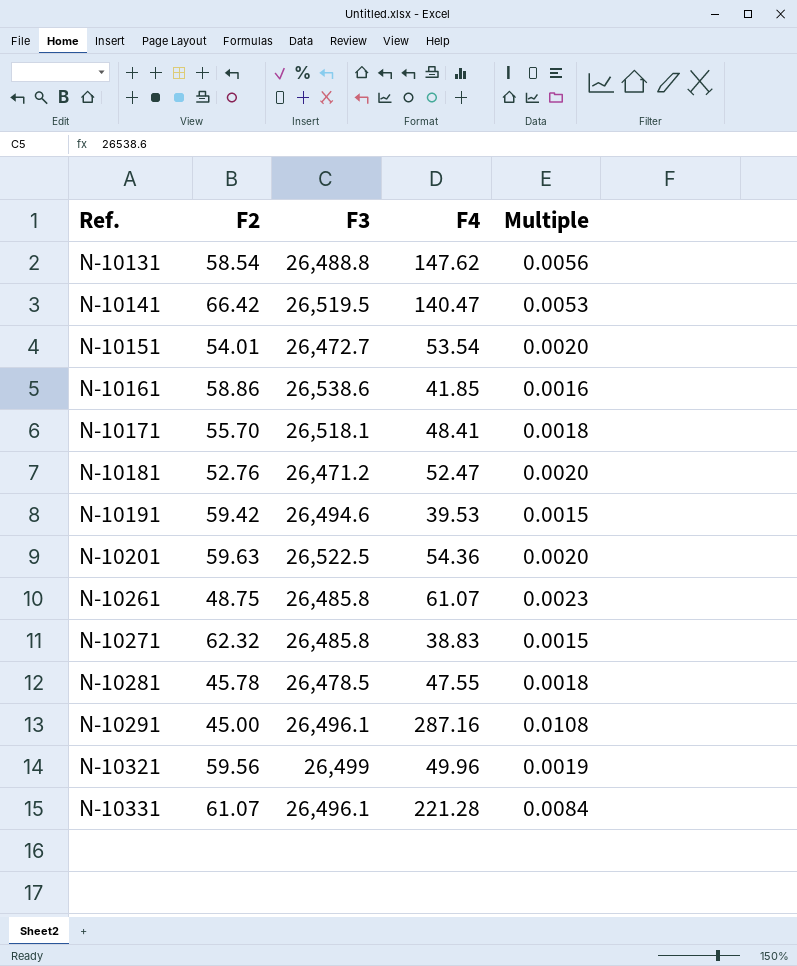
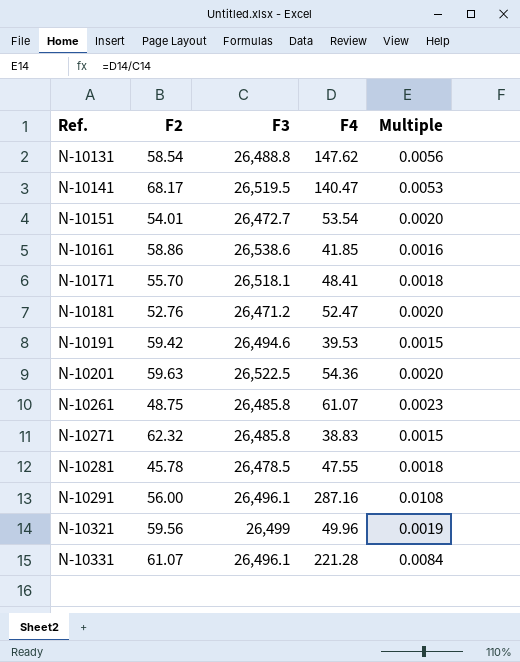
N-10141 | F2: 66.42 -> 68.17
N-10291 | F2: 45.00 -> 56.00

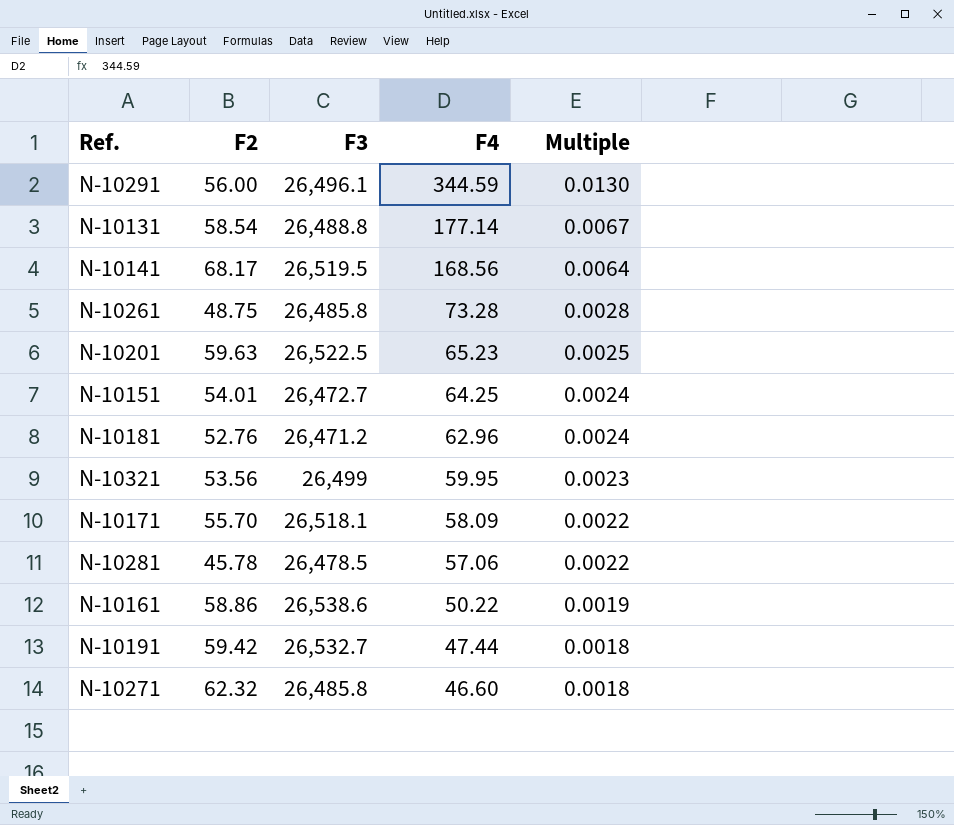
row order: Ref. ascending -> F4 descending
row N-10331: 61.07 | 26,496.1 | 221.28 | 0.0084 -> none
N-10291 | F4: 287.16 -> 344.59
N-10291 | Multiple: 0.0108 -> 0.0130
N-10131 | F4: 147.62 -> 177.14
N-10131 | Multiple: 0.0056 -> 0.0067
N-10141 | F4: 140.47 -> 168.56
N-10141 | Multiple: 0.0053 -> 0.0064
N-10261 | F4: 61.07 -> 73.28
N-10261 | Multiple: 0.0023 -> 0.0028
N-10201 | F4: 54.36 -> 65.23
N-10201 | Multiple: 0.0020 -> 0.0025
N-10151 | F4: 53.54 -> 64.25
N-10151 | Multiple: 0.0020 -> 0.0024
N-10181 | F4: 52.47 -> 62.96
N-10181 | Multiple: 0.0020 -> 0.0024
N-10321 | F2: 59.56 -> 53.56
N-10321 | F4: 49.96 -> 59.95
N-10321 | Multiple: 0.0019 -> 0.0023
N-10171 | F4: 48.41 -> 58.09
N-10171 | Multiple: 0.0018 -> 0.0022
N-10281 | F4: 47.55 -> 57.06
N-10281 | Multiple: 0.0018 -> 0.0022
N-10161 | F4: 41.85 -> 50.22
N-10161 | Multiple: 0.0016 -> 0.0019
N-10191 | F3: 26,494.6 -> 26,532.7
N-10191 | F4: 39.53 -> 47.44
N-10191 | Multiple: 0.0015 -> 0.0018
N-10271 | F4: 38.83 -> 46.60
N-10271 | Multiple: 0.0015 -> 0.0018

